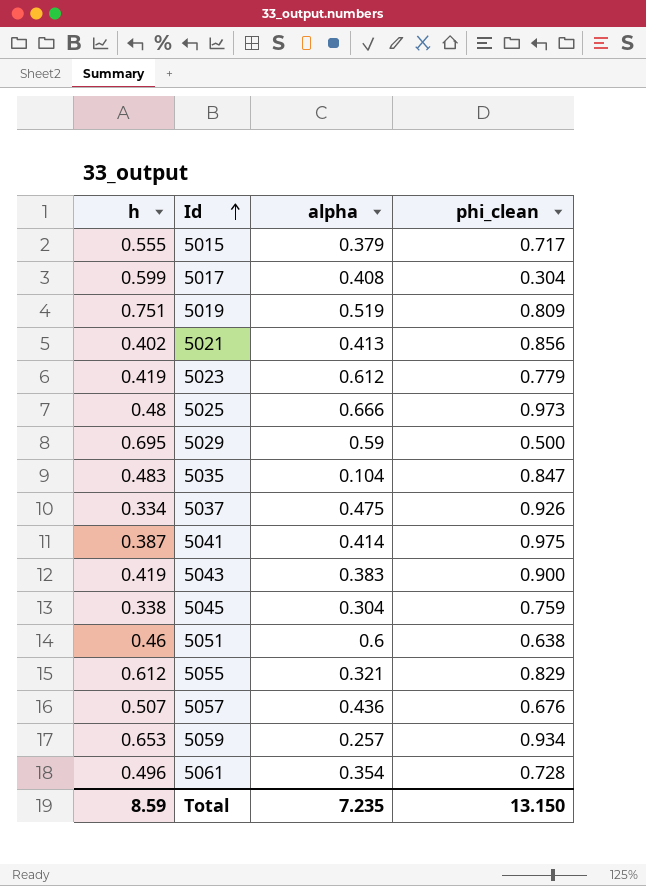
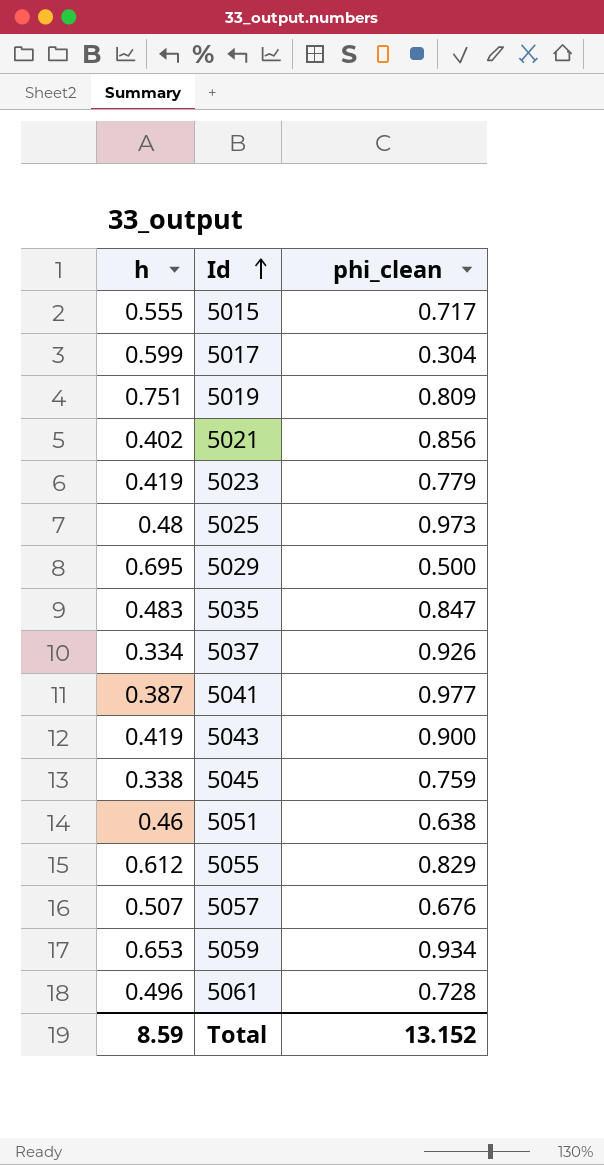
column alpha | position: 3 -> none
5041 | phi_clean: 0.975 -> 0.977
Total | phi_clean: 13.150 -> 13.152

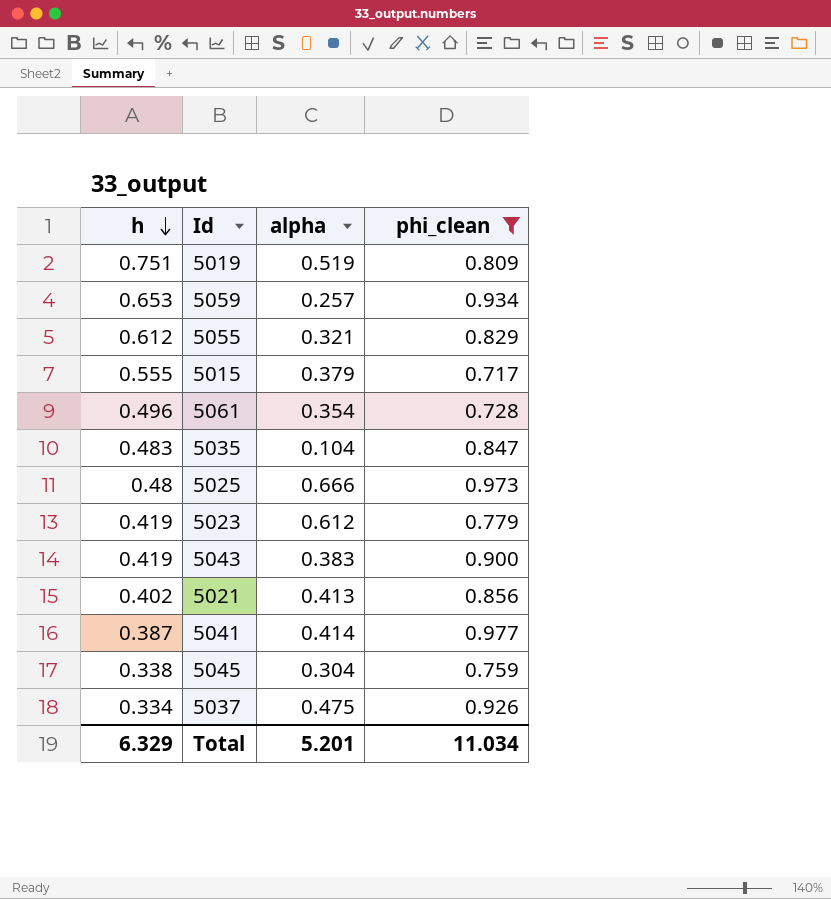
filter: none -> phi_clean >= 0.717
row order: Id ascending -> h descending
column alpha | position: none -> 3
Total | h: 8.59 -> 6.329
Total | phi_clean: 13.152 -> 11.034

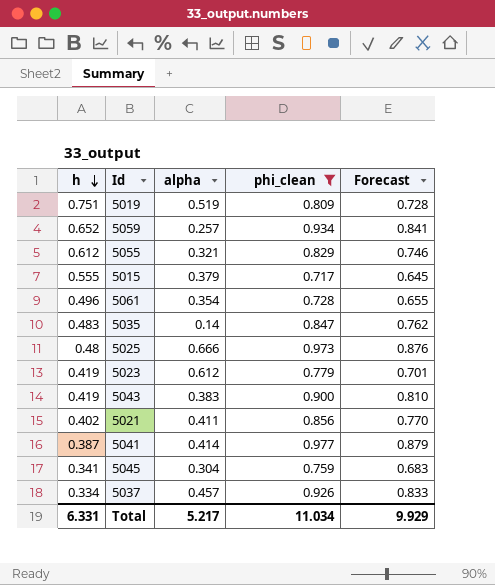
column Forecast | formula: none -> [phi_clean] * 0.9
5059 | h: 0.653 -> 0.652
5035 | alpha: 0.104 -> 0.14
5021 | alpha: 0.413 -> 0.411
5045 | h: 0.338 -> 0.341
5037 | alpha: 0.475 -> 0.457
Total | h: 6.329 -> 6.331
Total | alpha: 5.201 -> 5.217

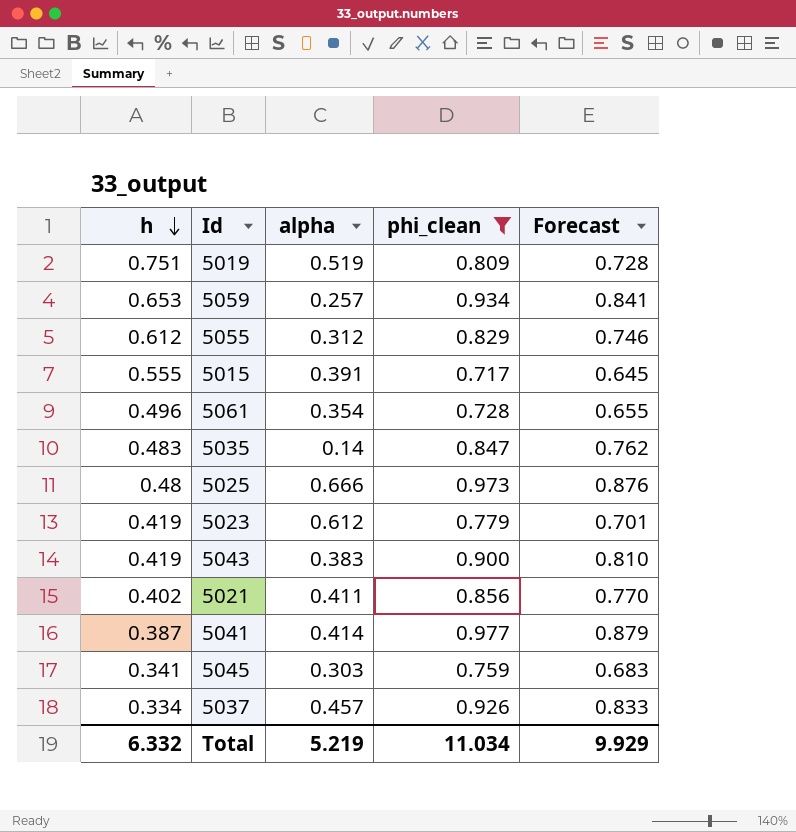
5059 | h: 0.652 -> 0.653
5055 | alpha: 0.321 -> 0.312
5015 | alpha: 0.379 -> 0.391
5045 | alpha: 0.304 -> 0.303
Total | h: 6.331 -> 6.332
Total | alpha: 5.217 -> 5.219

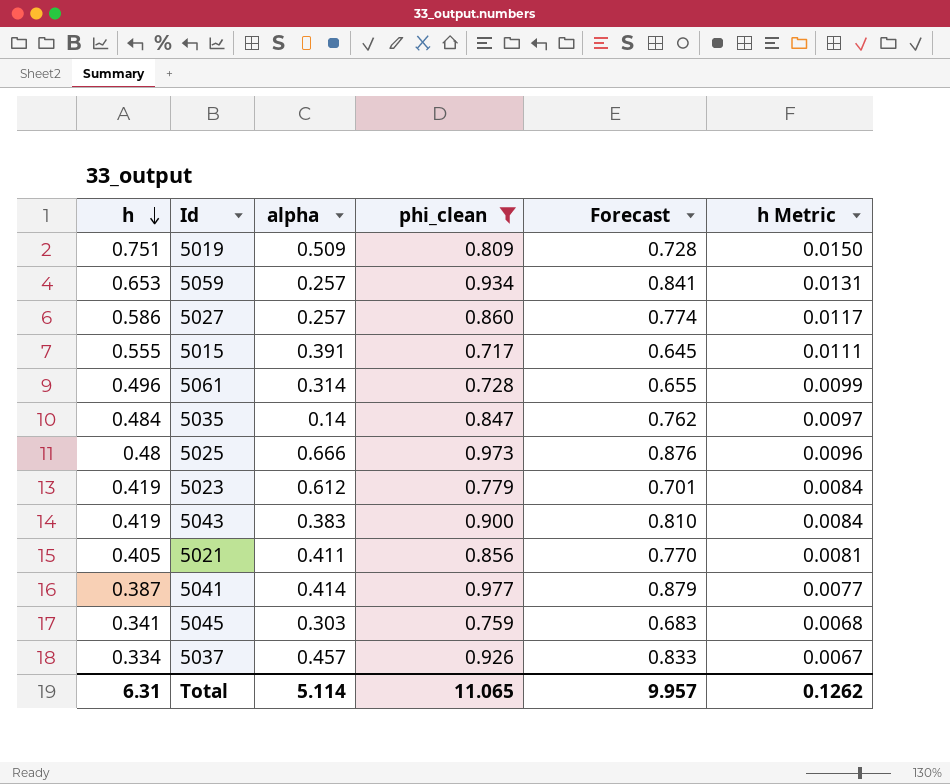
column h Metric | formula: none -> [h] * 0.02
row 5055: 0.612 | 0.312 | 0.829 | 0.746 -> none
5019 | alpha: 0.519 -> 0.509
row 5027: none -> 0.586 | 0.257 | 0.860 | 0.774 | 0.0117
5061 | alpha: 0.354 -> 0.314
5035 | h: 0.483 -> 0.484
5021 | h: 0.402 -> 0.405
Total | h: 6.332 -> 6.31
Total | alpha: 5.219 -> 5.114
Total | phi_clean: 11.034 -> 11.065
Total | Forecast: 9.929 -> 9.957

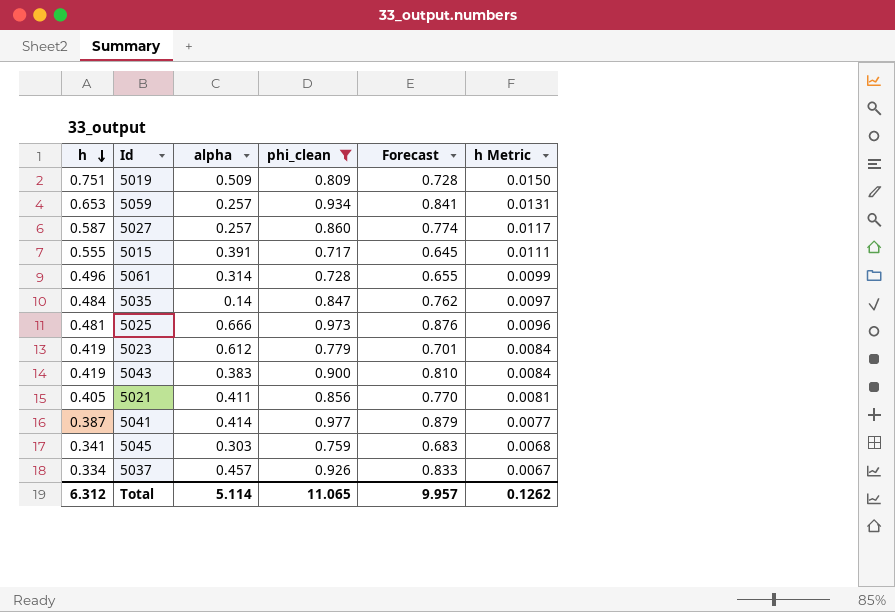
5027 | h: 0.586 -> 0.587
5025 | h: 0.48 -> 0.481
Total | h: 6.31 -> 6.312

